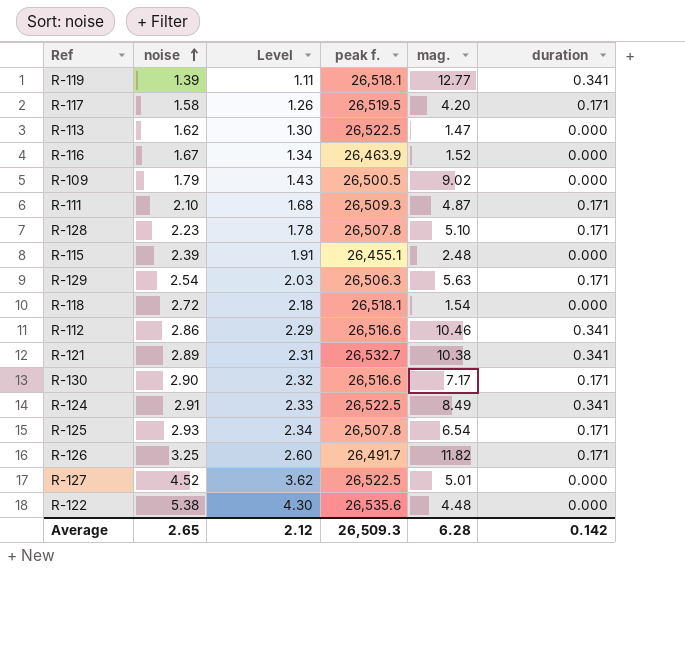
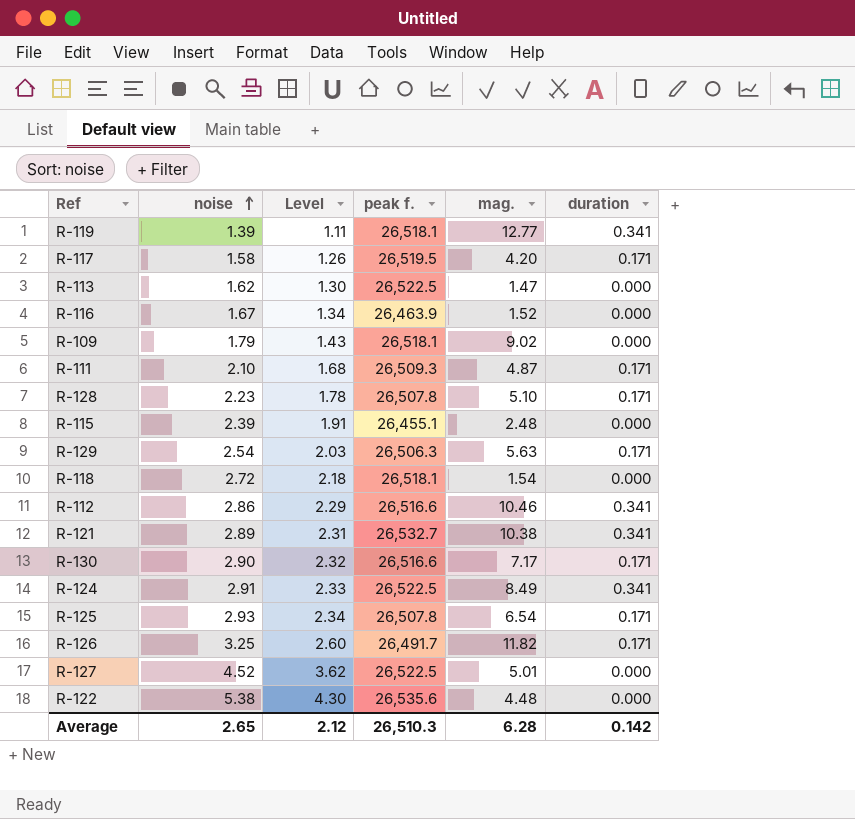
R-109 | peak f.: 26,500.5 -> 26,518.1
Average | peak f.: 26,509.3 -> 26,510.3

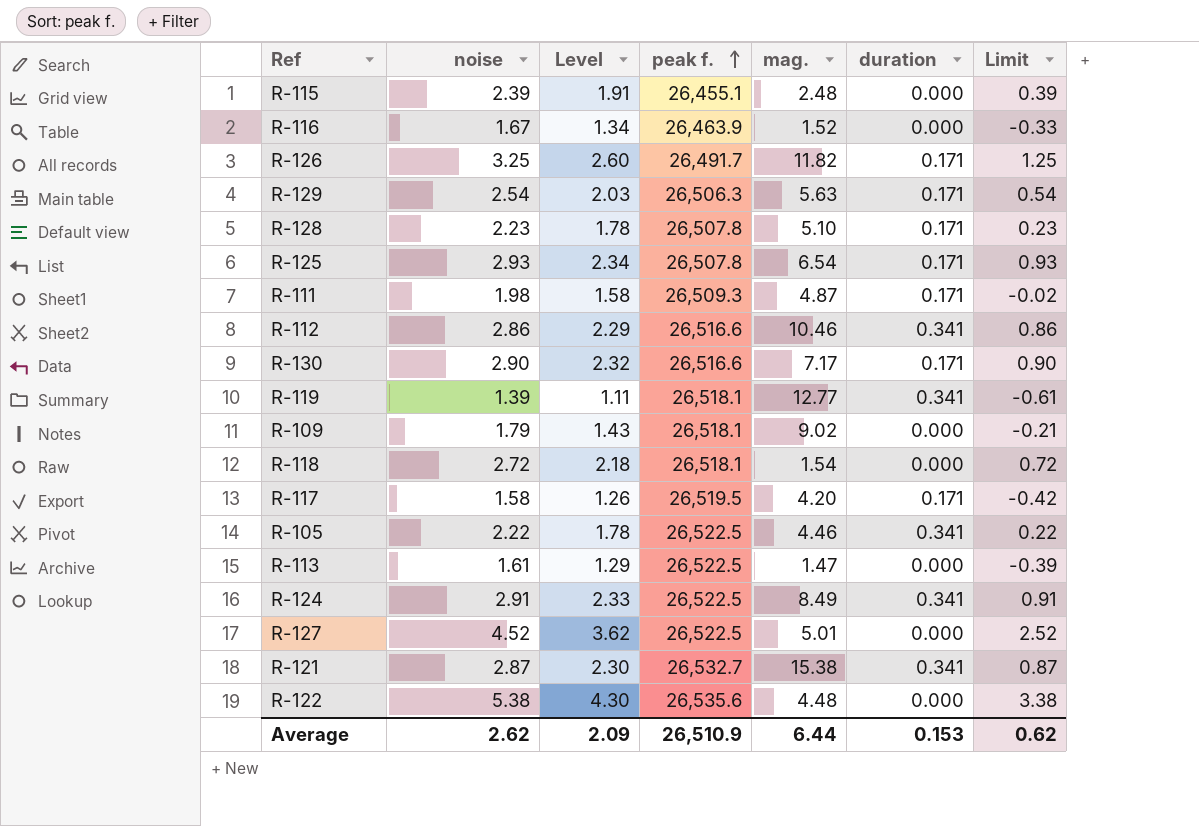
row order: noise ascending -> peak f. ascending
column Limit | formula: none -> [noise] - 2
R-111 | noise: 2.10 -> 1.98
R-111 | Level: 1.68 -> 1.58
row R-105: none -> 2.22 | 1.78 | 26,522.5 | 4.46 | 0.341 | 0.22
R-113 | noise: 1.62 -> 1.61
R-113 | Level: 1.30 -> 1.29
R-121 | noise: 2.89 -> 2.87
R-121 | Level: 2.31 -> 2.30
R-121 | mag.: 10.38 -> 15.38
Average | noise: 2.65 -> 2.62
Average | Level: 2.12 -> 2.09
Average | peak f.: 26,510.3 -> 26,510.9
Average | mag.: 6.28 -> 6.44
Average | duration: 0.142 -> 0.153

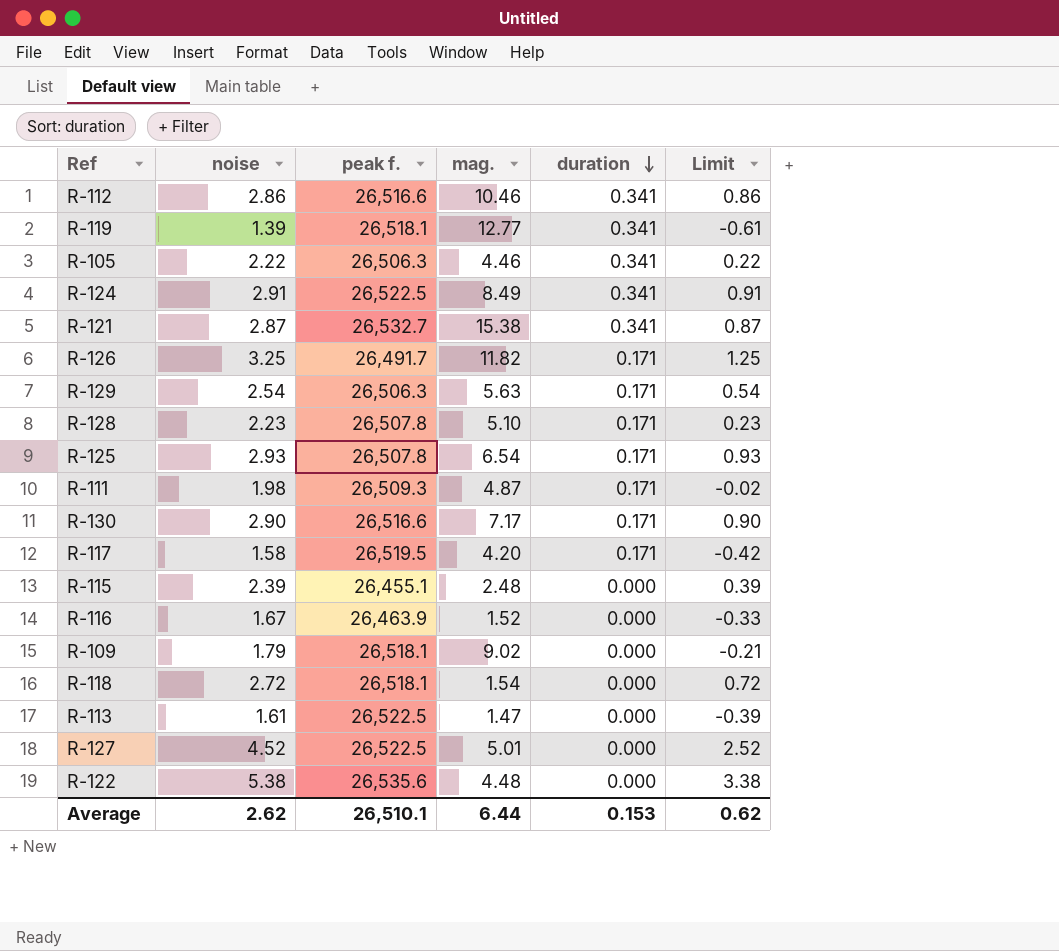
row order: peak f. ascending -> duration descending
column Level | formula: [noise] * 0.8 -> none
R-105 | peak f.: 26,522.5 -> 26,506.3
Average | peak f.: 26,510.9 -> 26,510.1

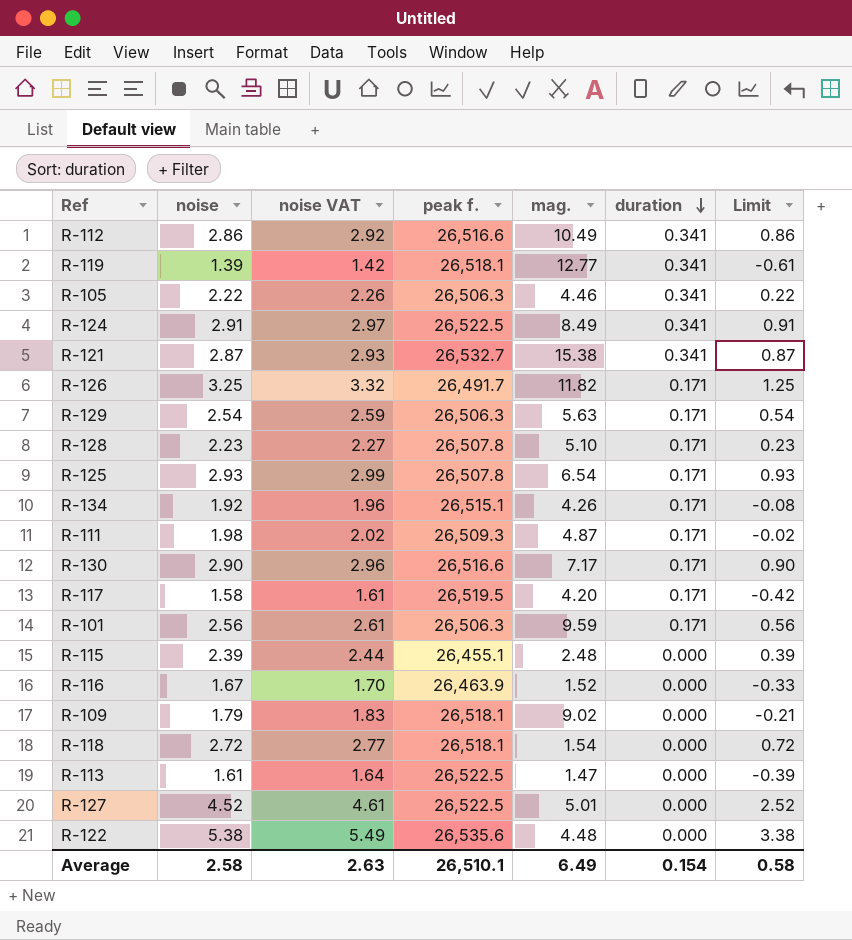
column noise VAT | formula: none -> [noise] * 1.02
R-112 | mag.: 10.46 -> 10.49
row R-134: none -> 1.92 | 1.96 | 26,515.1 | 4.26 | 0.171 | -0.08
row R-101: none -> 2.56 | 2.61 | 26,506.3 | 9.59 | 0.171 | 0.56
Average | noise: 2.62 -> 2.58
Average | mag.: 6.44 -> 6.49
Average | duration: 0.153 -> 0.154
Average | Limit: 0.62 -> 0.58

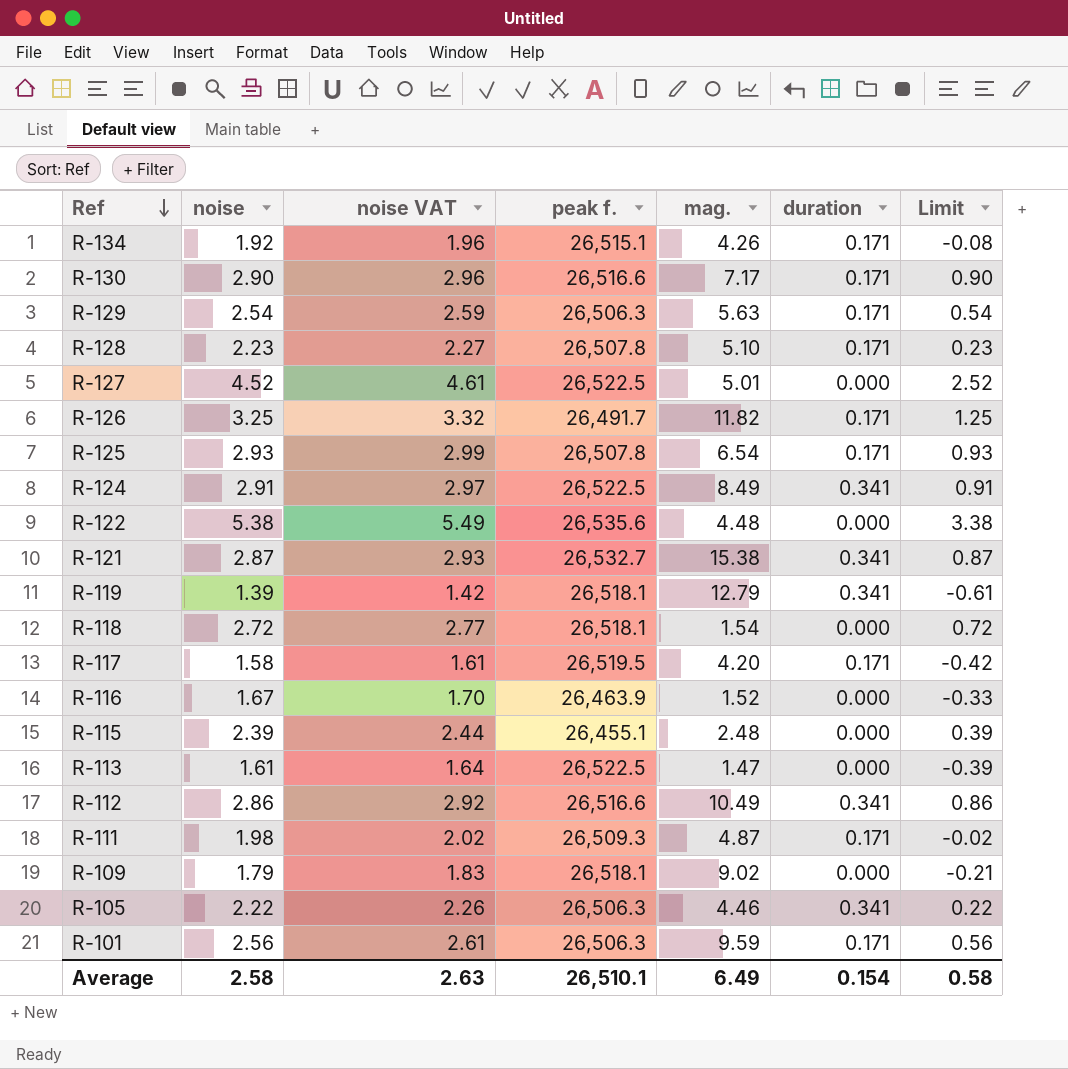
row order: duration descending -> Ref descending
R-119 | mag.: 12.77 -> 12.79

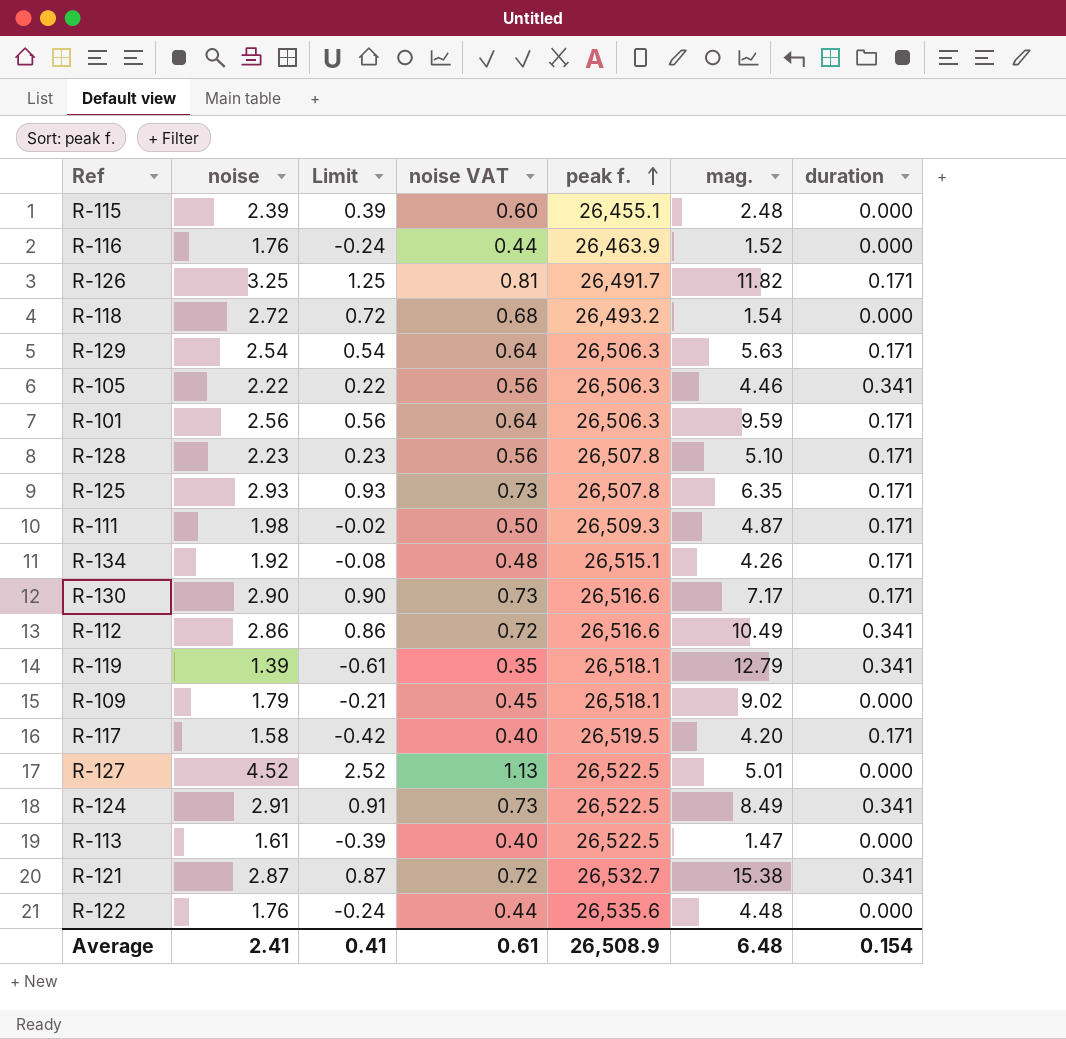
row order: Ref descending -> peak f. ascending
column Limit | position: 7 -> 3
column noise VAT | formula: [noise] * 1.02 -> [noise] * 0.25
R-116 | noise: 1.67 -> 1.76
R-116 | Limit: -0.33 -> -0.24
R-118 | peak f.: 26,518.1 -> 26,493.2
R-125 | mag.: 6.54 -> 6.35
R-122 | noise: 5.38 -> 1.76
R-122 | Limit: 3.38 -> -0.24
Average | noise: 2.58 -> 2.41
Average | Limit: 0.58 -> 0.41
Average | noise VAT: 2.63 -> 0.61
Average | peak f.: 26,510.1 -> 26,508.9
Average | mag.: 6.49 -> 6.48

